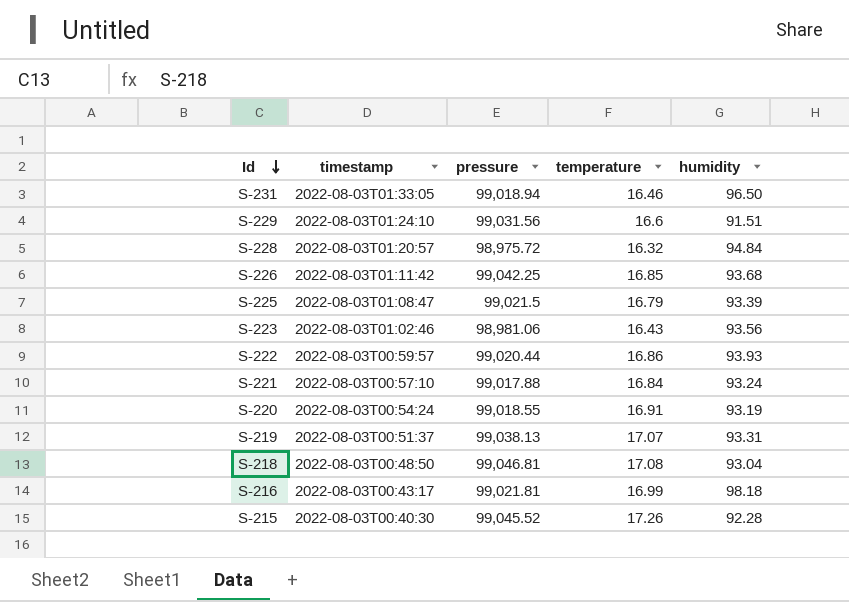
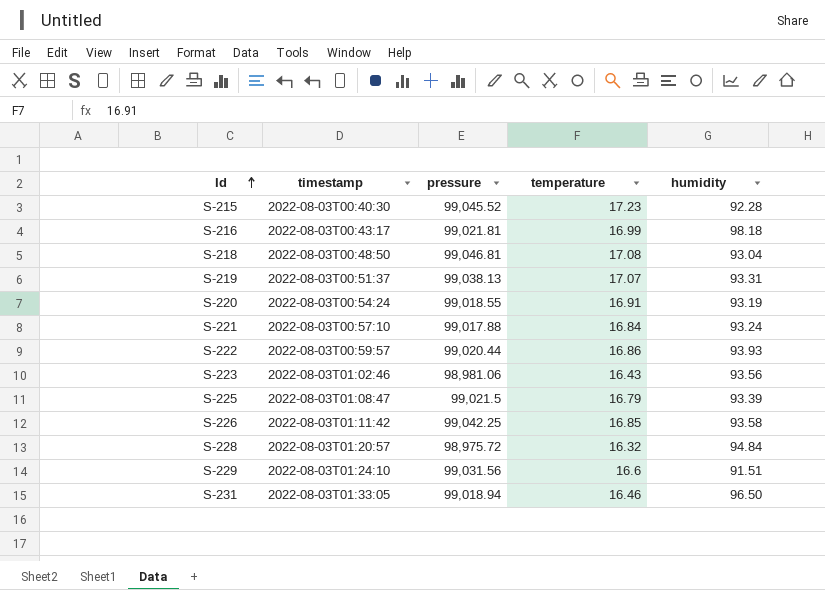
row order: Id descending -> Id ascending
S-215 | temperature: 17.26 -> 17.23
S-226 | humidity: 93.68 -> 93.58

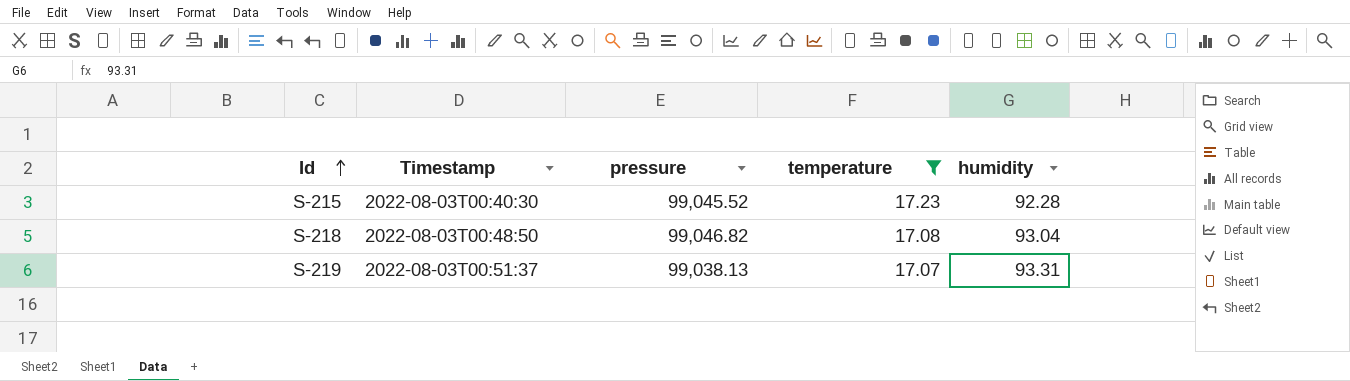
filter: none -> temperature >= 17.07
column name: timestamp -> Timestamp
S-218 | pressure: 99,046.81 -> 99,046.82

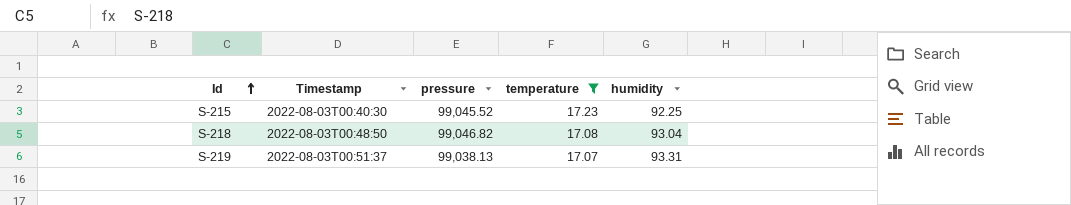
S-215 | humidity: 92.28 -> 92.25

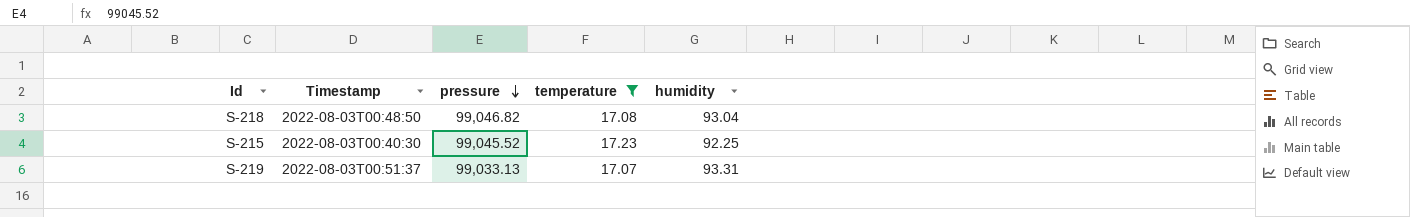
row order: Id ascending -> pressure descending
S-219 | pressure: 99,038.13 -> 99,033.13

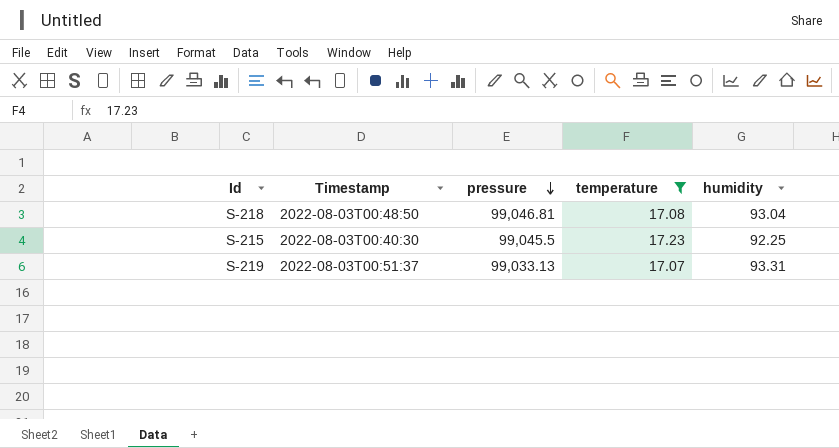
S-218 | pressure: 99,046.82 -> 99,046.81
S-215 | pressure: 99,045.52 -> 99,045.5

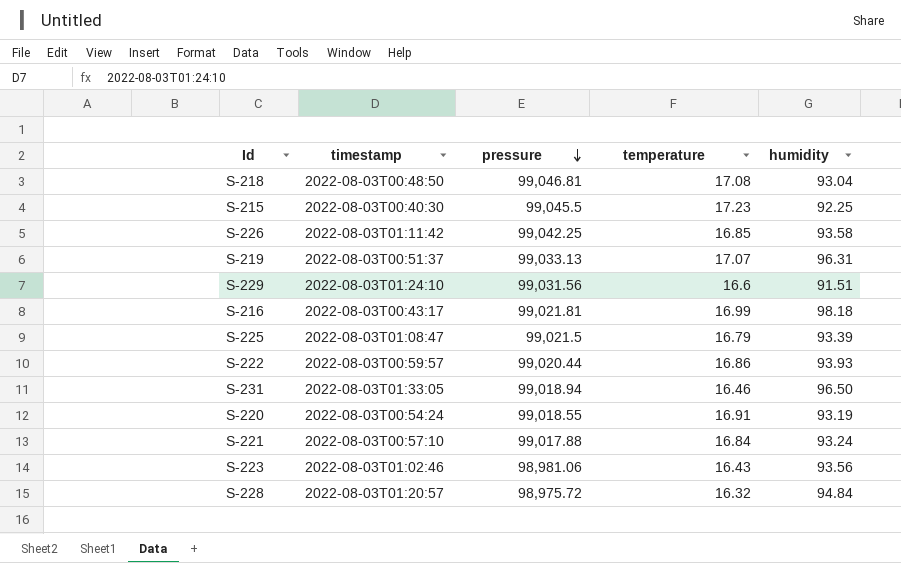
filter: temperature >= 17.07 -> none
column name: Timestamp -> timestamp
S-219 | humidity: 93.31 -> 96.31

